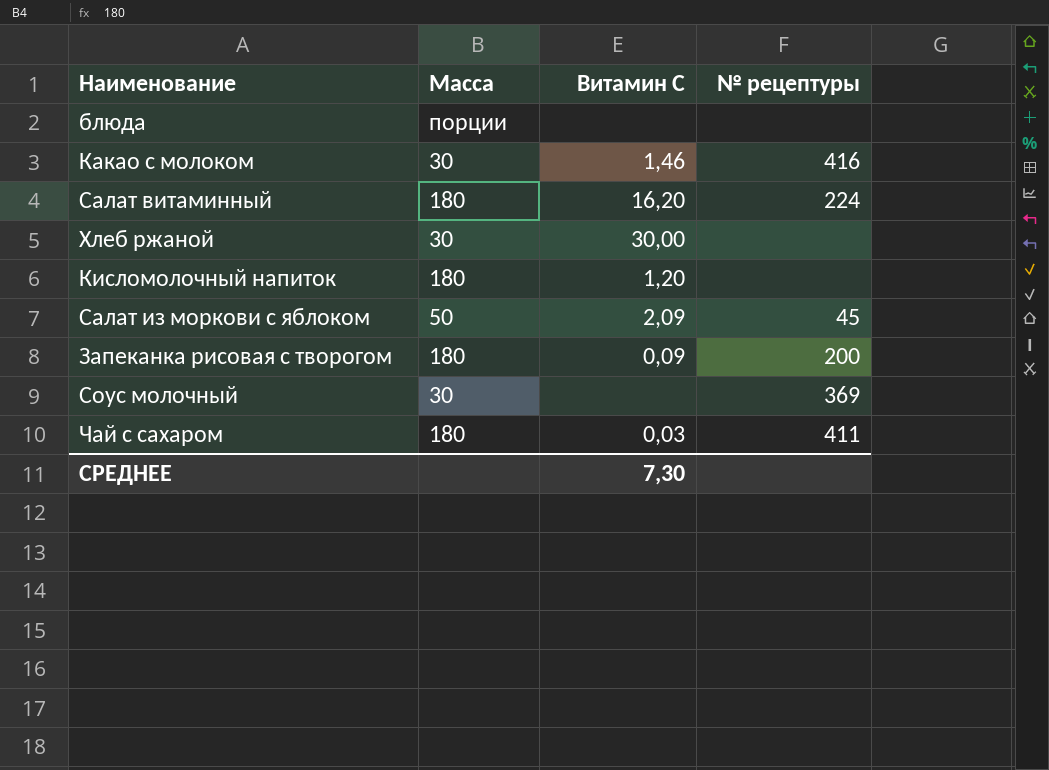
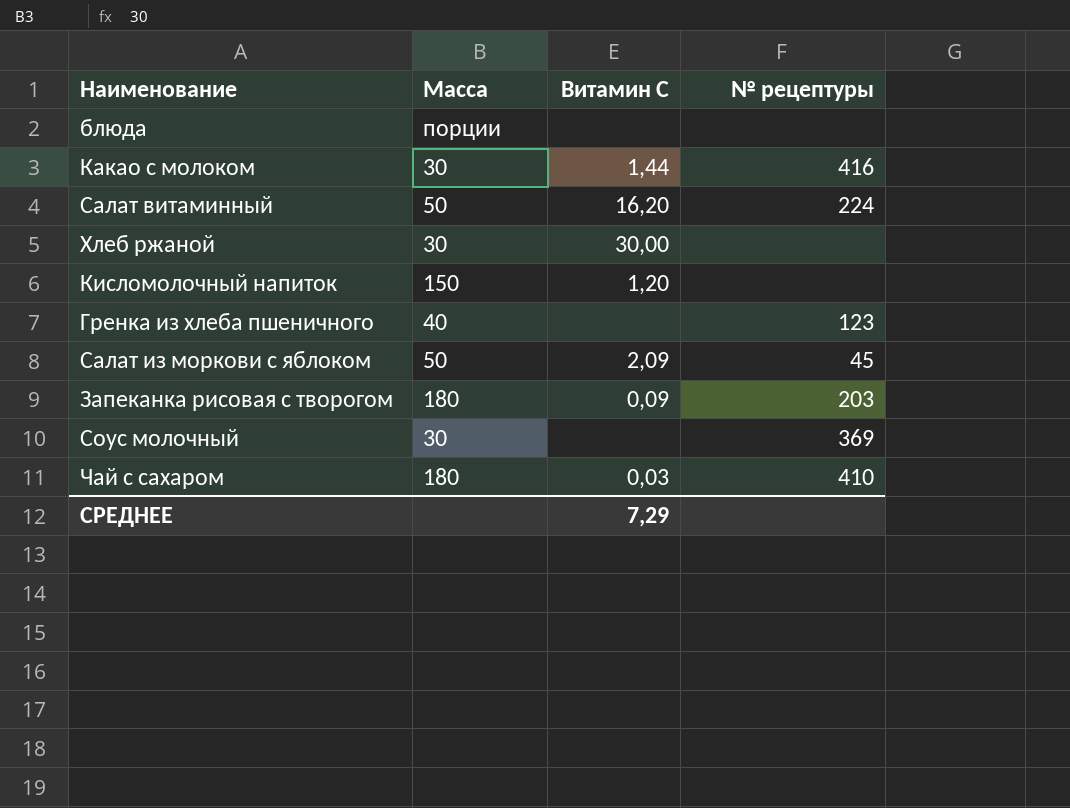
Какао с молоком | Витамин С: 1,46 -> 1,44
Салат витаминный | Масса: 180 -> 50
Кисломолочный напиток | Масса: 180 -> 150
row Гренка из хлеба пшеничного: none -> 40 | none | 123
Запеканка рисовая с творогом | № рецептуры: 200 -> 203
Чай с сахаром | № рецептуры: 411 -> 410
СРЕДНЕЕ | Витамин С: 7,30 -> 7,29

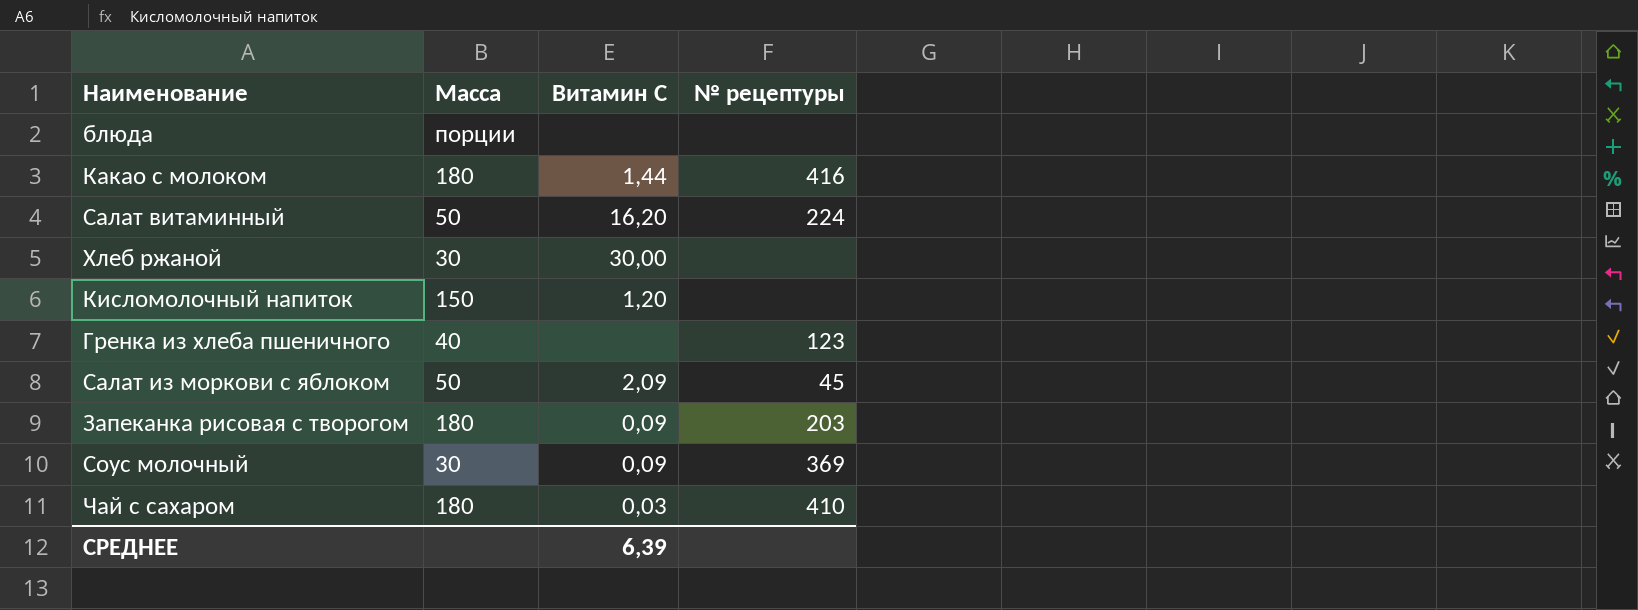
Какао с молоком | Масса: 30 -> 180
Соус молочный | Витамин С: none -> 0,09
СРЕДНЕЕ | Витамин С: 7,29 -> 6,39

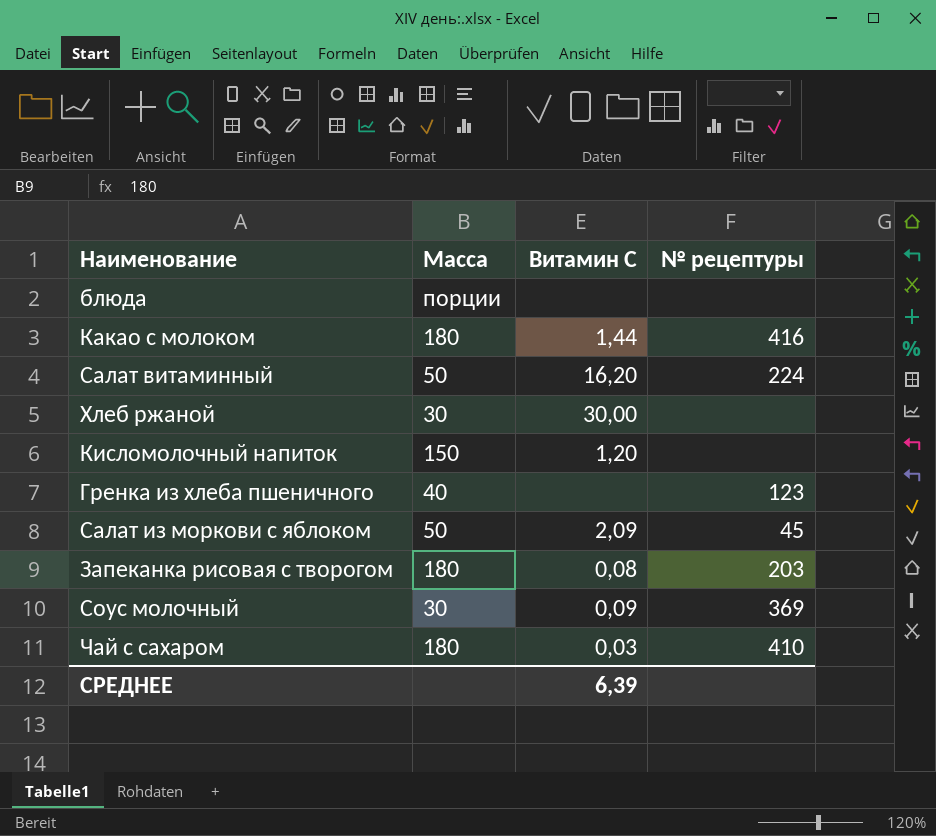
Запеканка рисовая с творогом | Витамин С: 0,09 -> 0,08

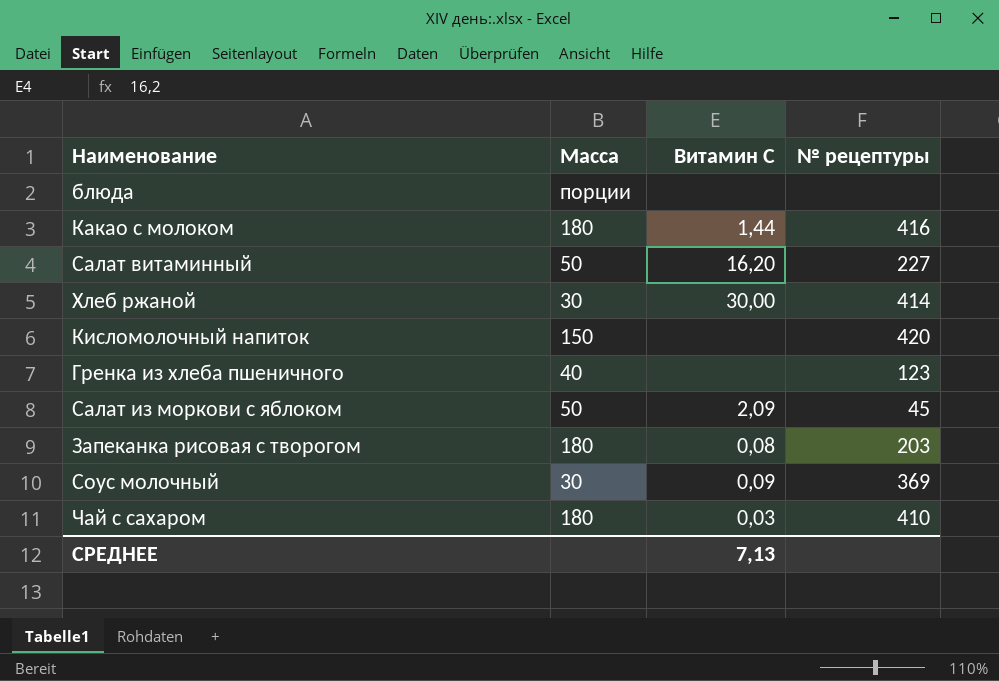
Салат витаминный | № рецептуры: 224 -> 227
Хлеб ржаной | № рецептуры: none -> 414
Кисломолочный напиток | Витамин С: 1,20 -> none
Кисломолочный напиток | № рецептуры: none -> 420
СРЕДНЕЕ | Витамин С: 6,39 -> 7,13

